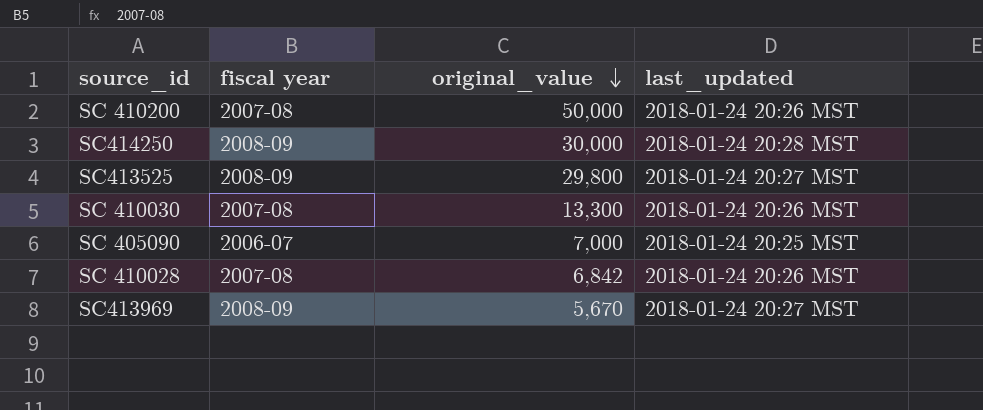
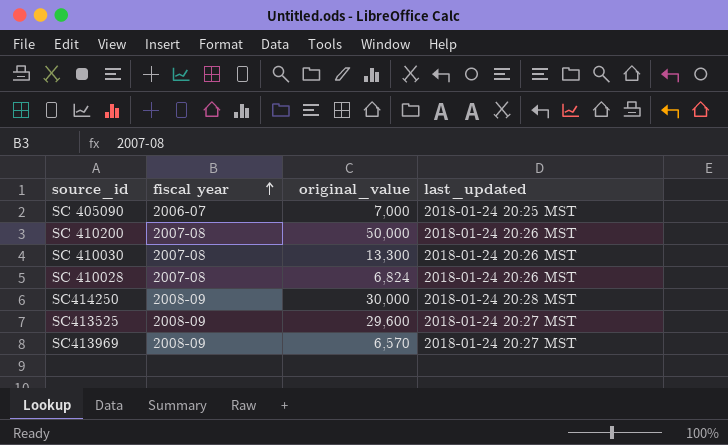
row order: original_value descending -> fiscal year ascending
SC 410028 | original_value: 6,842 -> 6,824
SC413525 | original_value: 29,800 -> 29,600
SC413969 | original_value: 5,670 -> 6,570

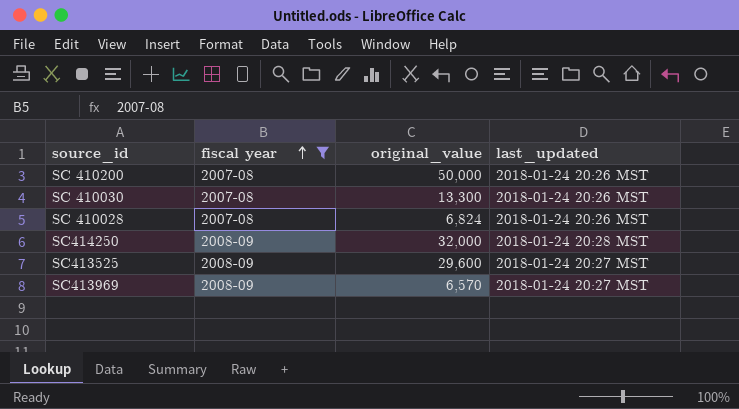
filter: none -> fiscal year != 2006-07
SC414250 | original_value: 30,000 -> 32,000

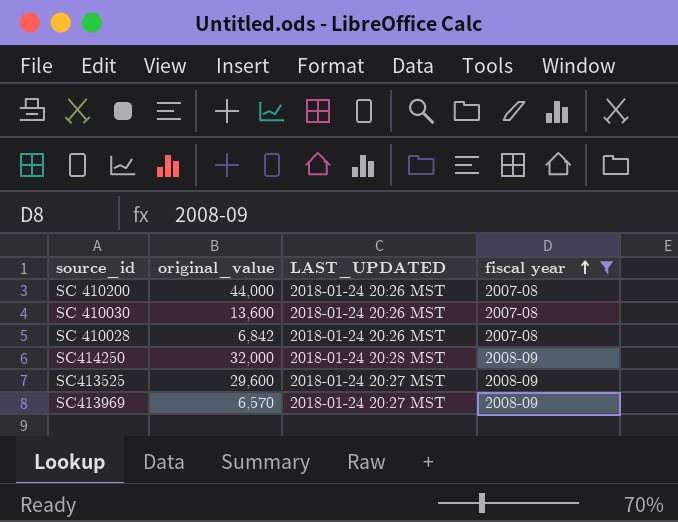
column name: last_updated -> LAST_UPDATED
column fiscal year | position: 2 -> 4
SC 410200 | original_value: 50,000 -> 44,000
SC 410030 | original_value: 13,300 -> 13,600
SC 410028 | original_value: 6,824 -> 6,842

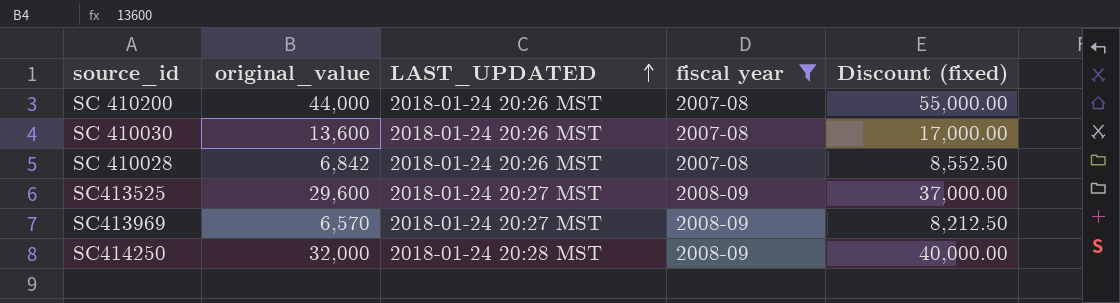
row order: fiscal year ascending -> LAST_UPDATED ascending
column Discount (fixed) | formula: none -> [original_value] * 1.25

